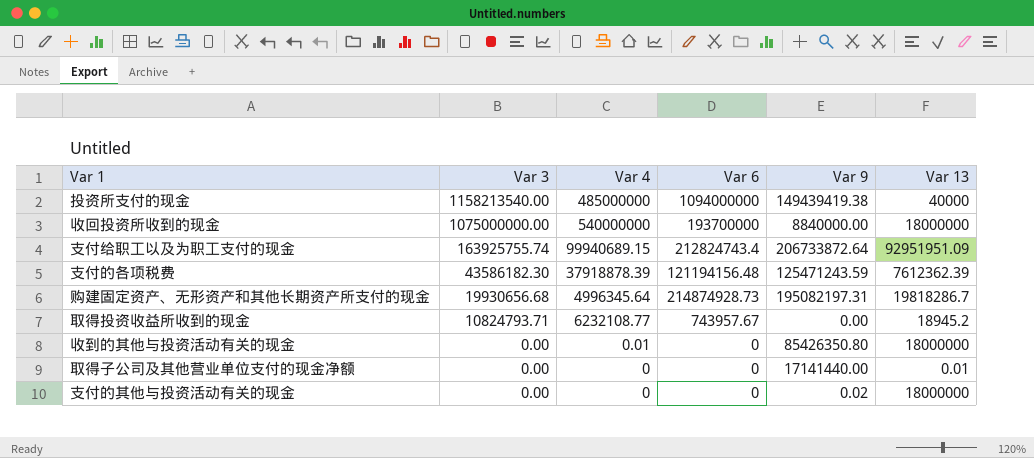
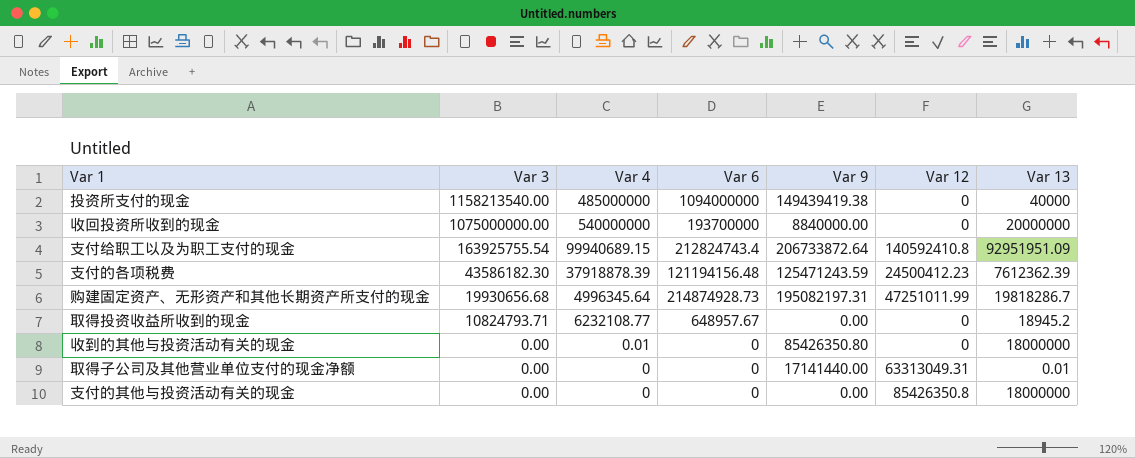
column Var 12 | position: none -> 6
收回投资所收到的现金 | Var 13: 18000000 -> 20000000
支付给职工以及为职工支付的现金 | Var 3: 163925755.74 -> 163925755.54
取得投资收益所收到的现金 | Var 6: 743957.67 -> 648957.67
支付的其他与投资活动有关的现金 | Var 9: 0.02 -> 0.00

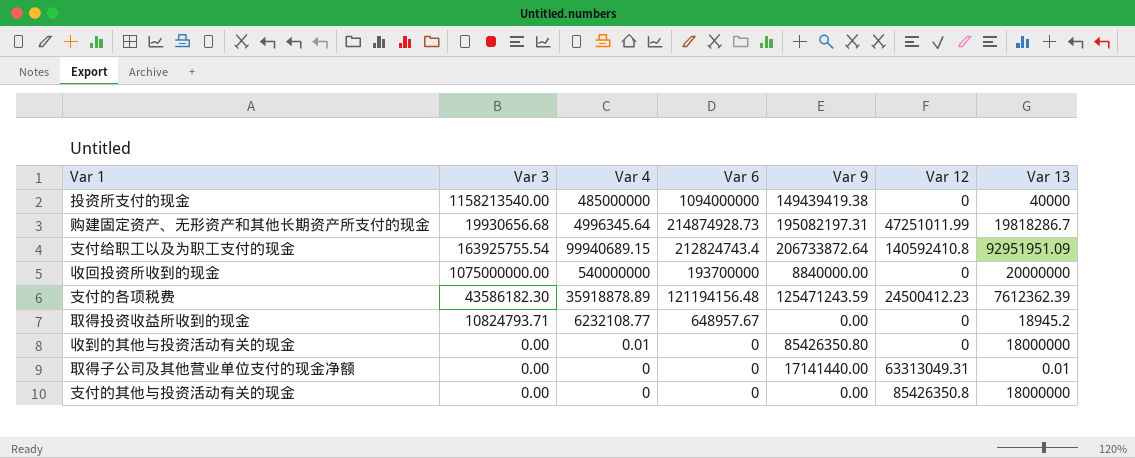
row order: Var 3 descending -> Var 6 descending
支付的各项税费 | Var 4: 37918878.39 -> 35918878.89

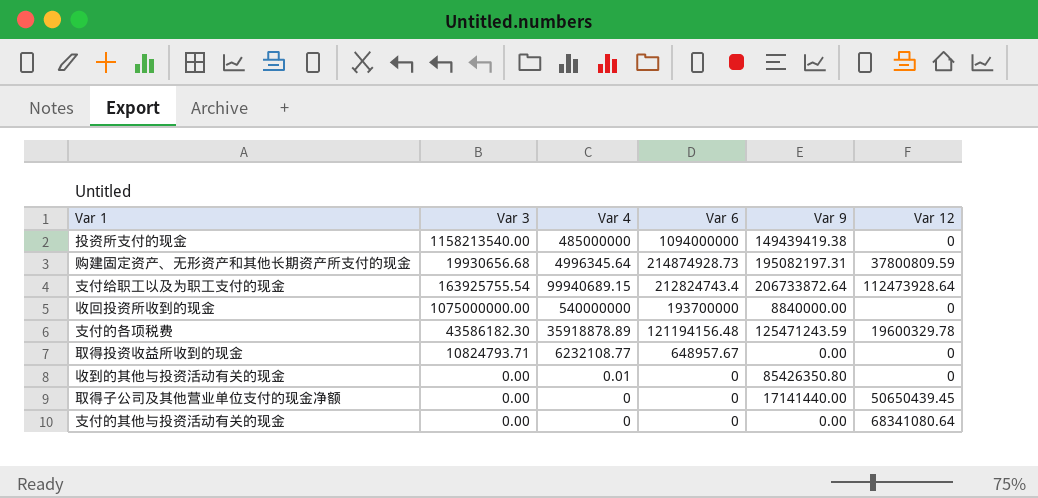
column Var 13 | position: 7 -> none
购建固定资产、无形资产和其他长期资产所支付的现金 | Var 12: 47251011.99 -> 37800809.59
支付给职工以及为职工支付的现金 | Var 12: 140592410.8 -> 112473928.64
支付的各项税费 | Var 12: 24500412.23 -> 19600329.78
取得子公司及其他营业单位支付的现金净额 | Var 12: 63313049.31 -> 50650439.45
支付的其他与投资活动有关的现金 | Var 12: 85426350.8 -> 68341080.64

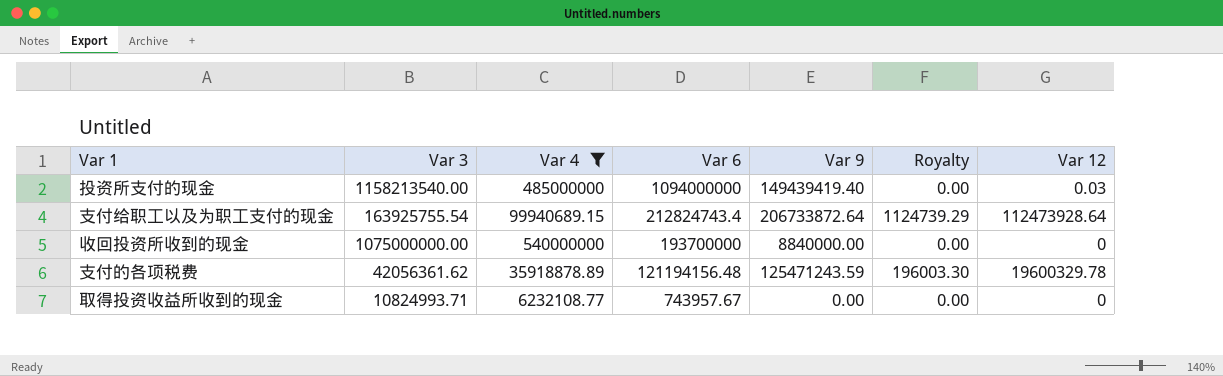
filter: none -> Var 4 >= 6232108.77
column Royalty | formula: none -> [Var 12] * 0.01
投资所支付的现金 | Var 9: 149439419.38 -> 149439419.40
投资所支付的现金 | Var 12: 0 -> 0.03
支付的各项税费 | Var 3: 43586182.30 -> 42056361.62
取得投资收益所收到的现金 | Var 3: 10824793.71 -> 10824993.71
取得投资收益所收到的现金 | Var 6: 648957.67 -> 743957.67

